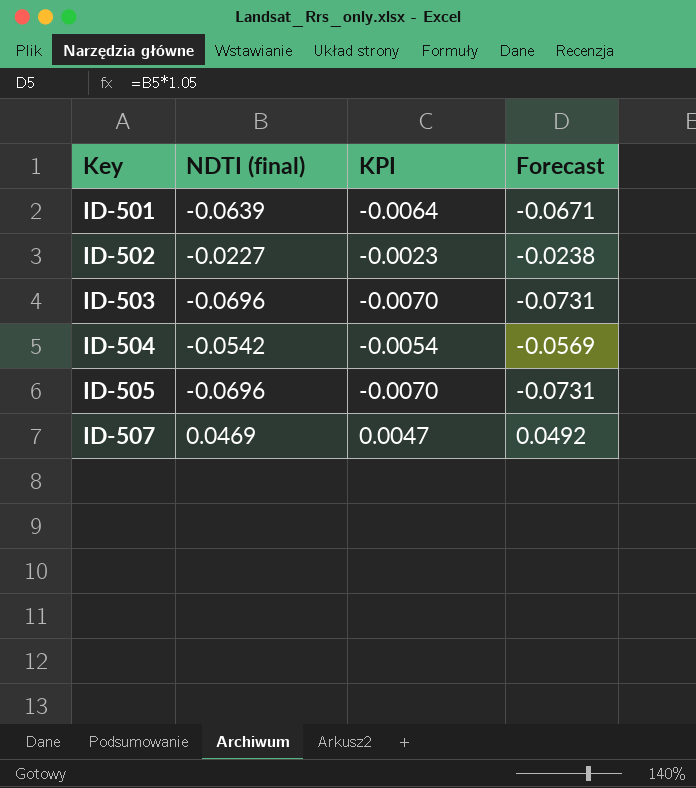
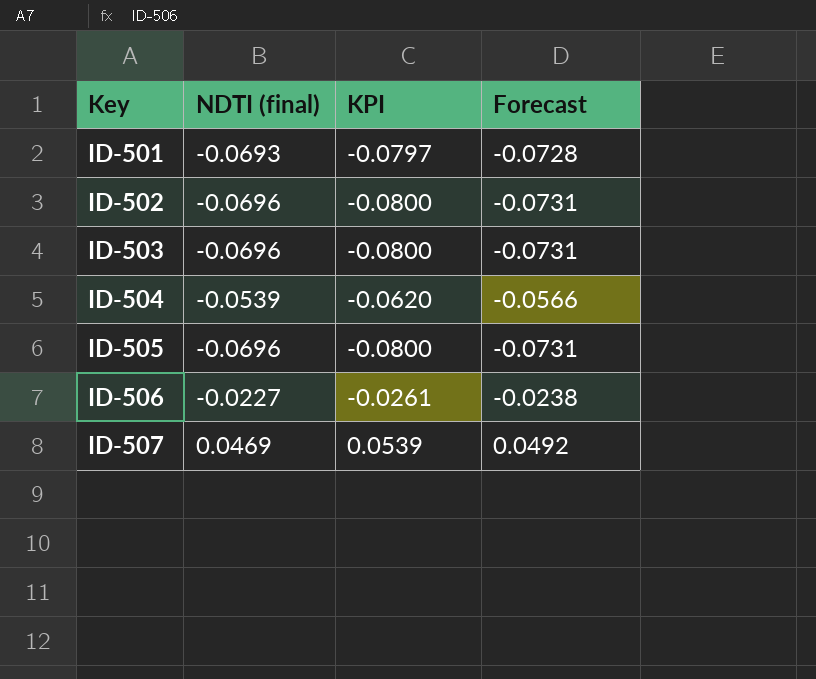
column KPI | formula: [NDTI (final)] * 0.1 -> [NDTI (final)] * 1.15
ID-501 | NDTI (final): -0.0639 -> -0.0693
ID-501 | Forecast: -0.0671 -> -0.0728
ID-502 | NDTI (final): -0.0227 -> -0.0696
ID-502 | Forecast: -0.0238 -> -0.0731
ID-504 | NDTI (final): -0.0542 -> -0.0539
ID-504 | Forecast: -0.0569 -> -0.0566
row ID-506: none -> -0.0227 | -0.0261 | -0.0238

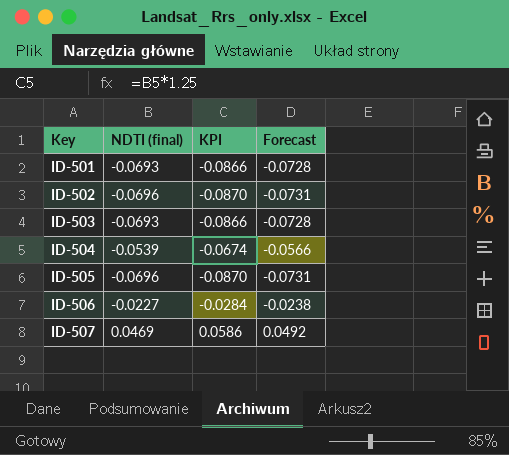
column KPI | formula: [NDTI (final)] * 1.15 -> [NDTI (final)] * 1.25
ID-503 | NDTI (final): -0.0696 -> -0.0693
ID-503 | Forecast: -0.0731 -> -0.0728

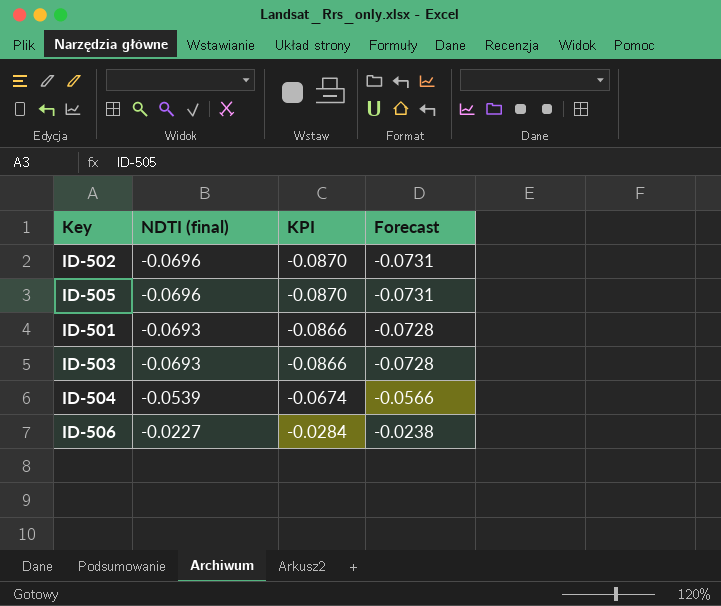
row order: Key ascending -> NDTI (final) ascending
row ID-507: 0.0469 | 0.0586 | 0.0492 -> none

